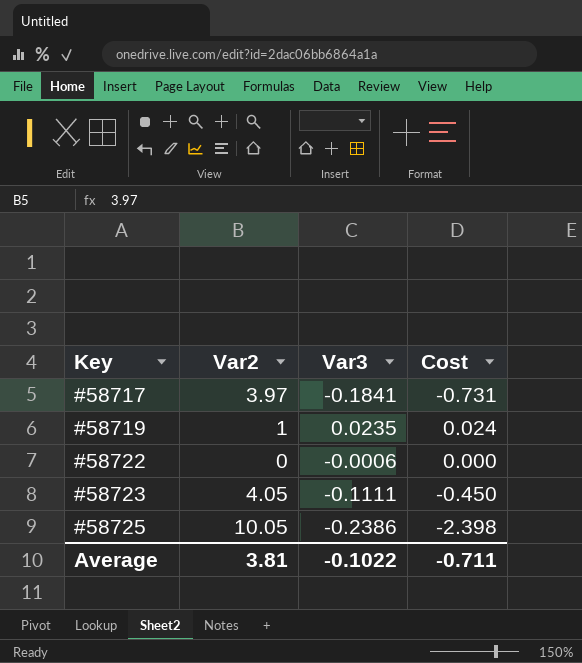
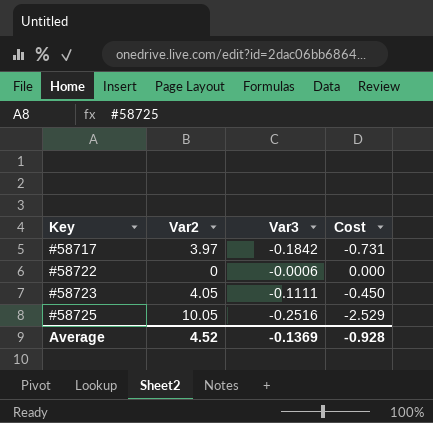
row #58719: 1 | 0.0235 | 0.024 -> none
#58717 | Var3: -0.1841 -> -0.1842
#58725 | Var3: -0.2386 -> -0.2516
#58725 | Cost: -2.398 -> -2.529
Average | Var2: 3.81 -> 4.52
Average | Var3: -0.1022 -> -0.1369
Average | Cost: -0.711 -> -0.928

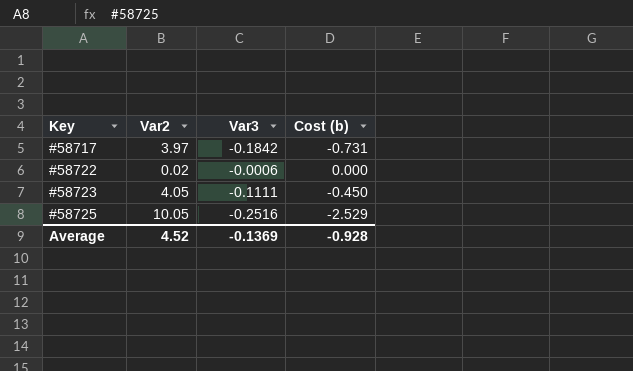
column name: Cost -> Cost (b)
#58722 | Var2: 0 -> 0.02

